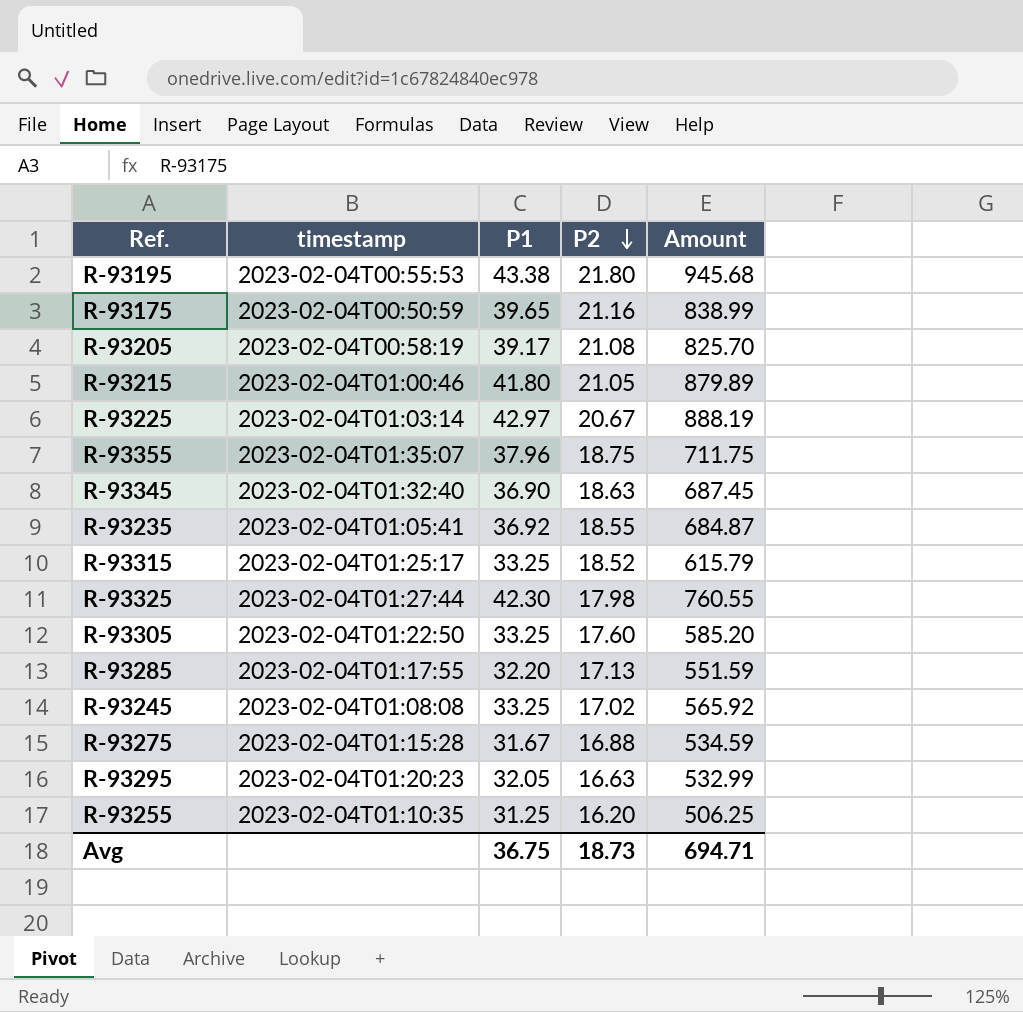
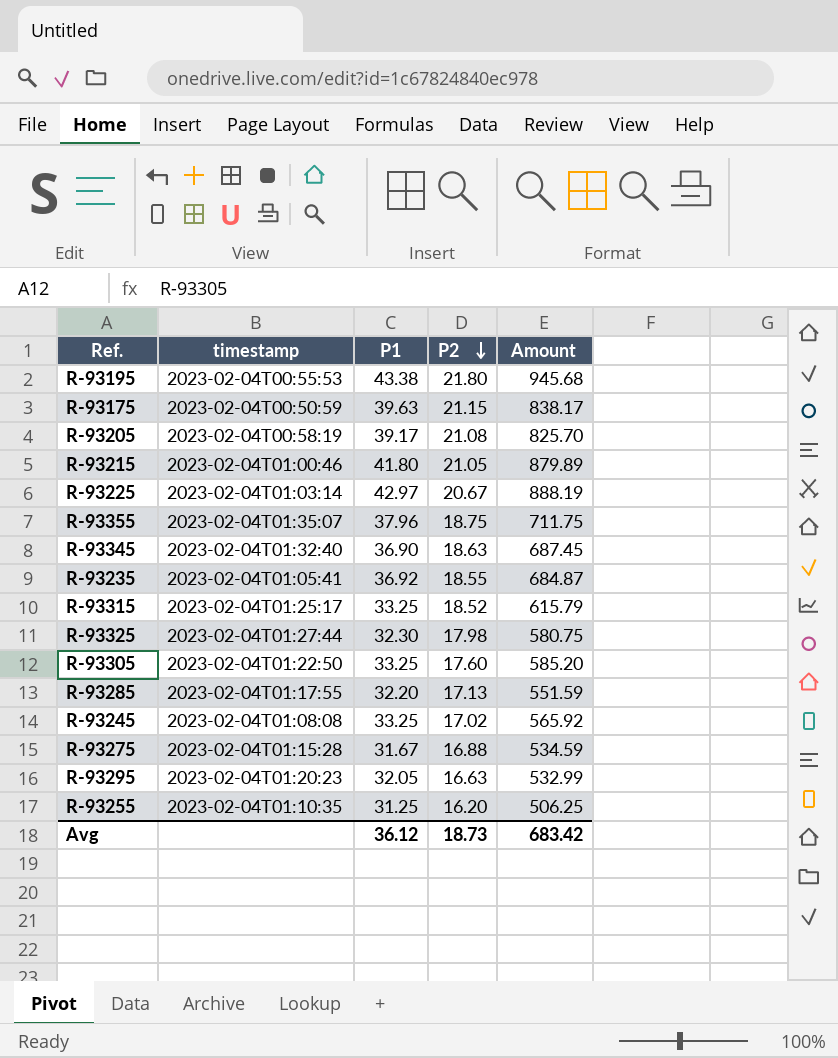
R-93175 | P1: 39.65 -> 39.63
R-93175 | P2: 21.16 -> 21.15
R-93175 | Amount: 838.99 -> 838.17
R-93325 | P1: 42.30 -> 32.30
R-93325 | Amount: 760.55 -> 580.75
Avg | P1: 36.75 -> 36.12
Avg | Amount: 694.71 -> 683.42

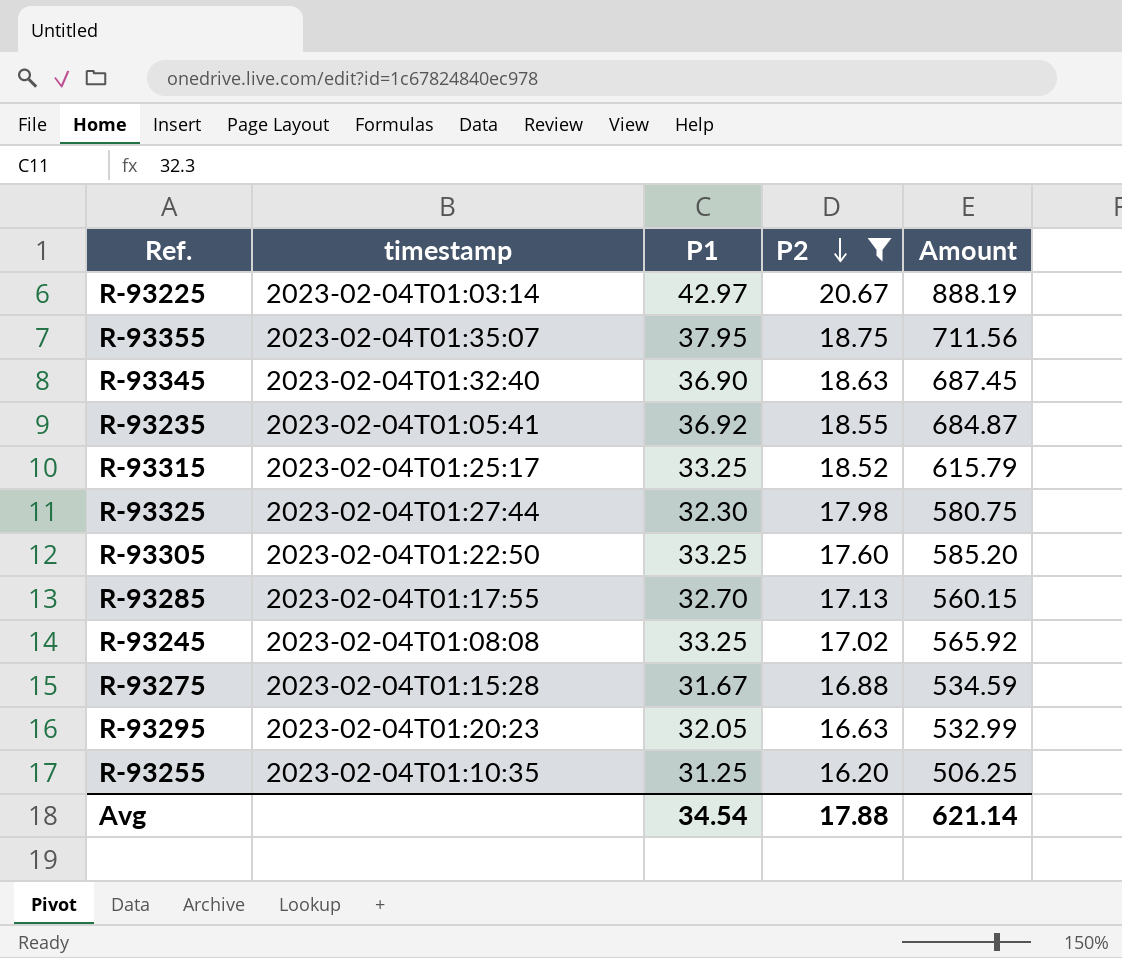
filter: none -> P2 <= 20.67
R-93355 | P1: 37.96 -> 37.95
R-93355 | Amount: 711.75 -> 711.56
R-93285 | P1: 32.20 -> 32.70
R-93285 | Amount: 551.59 -> 560.15
Avg | P1: 36.12 -> 34.54
Avg | P2: 18.73 -> 17.88
Avg | Amount: 683.42 -> 621.14

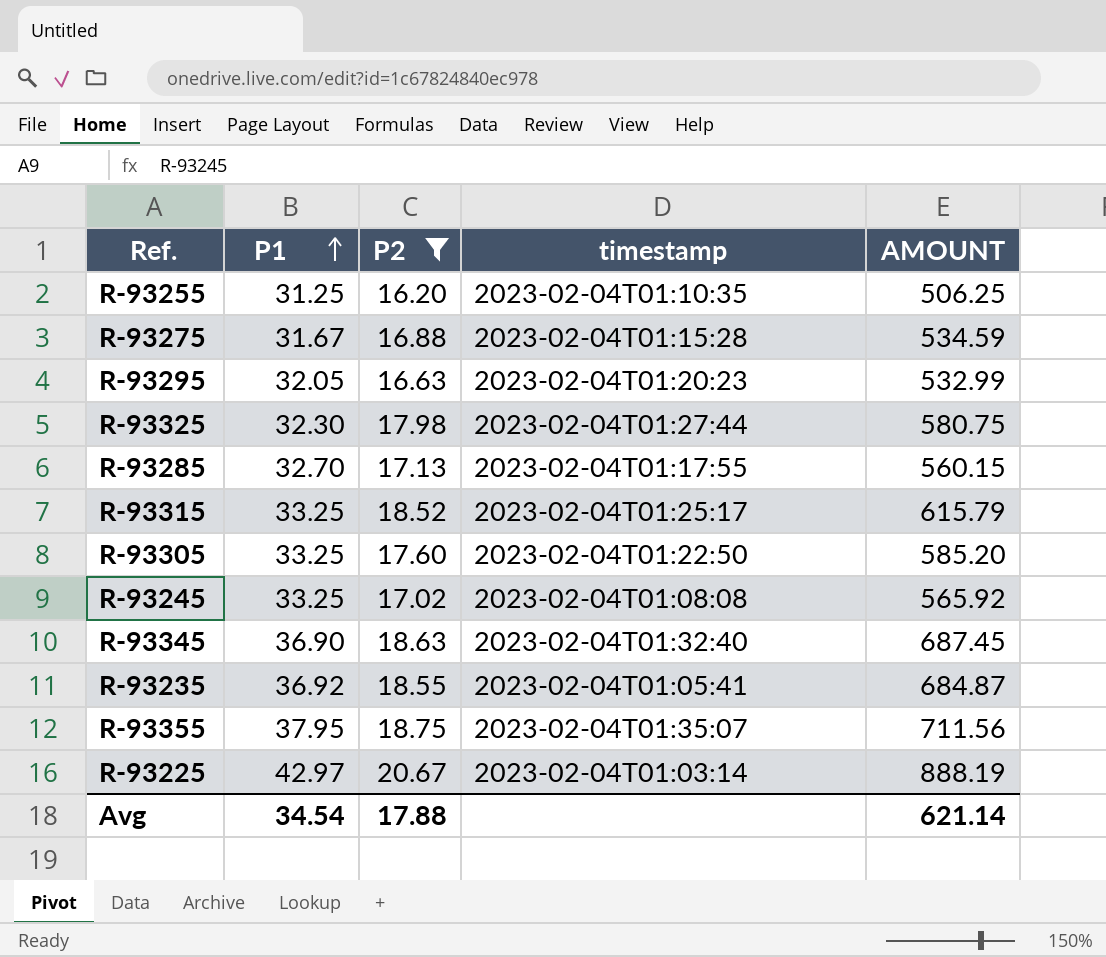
row order: P2 descending -> P1 ascending
column timestamp | position: 2 -> 4
column name: Amount -> AMOUNT

